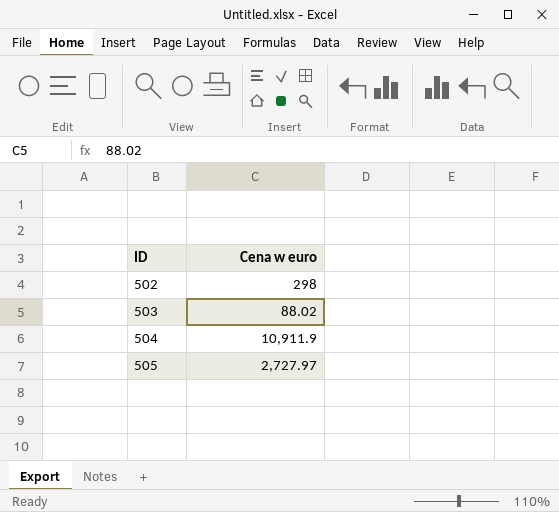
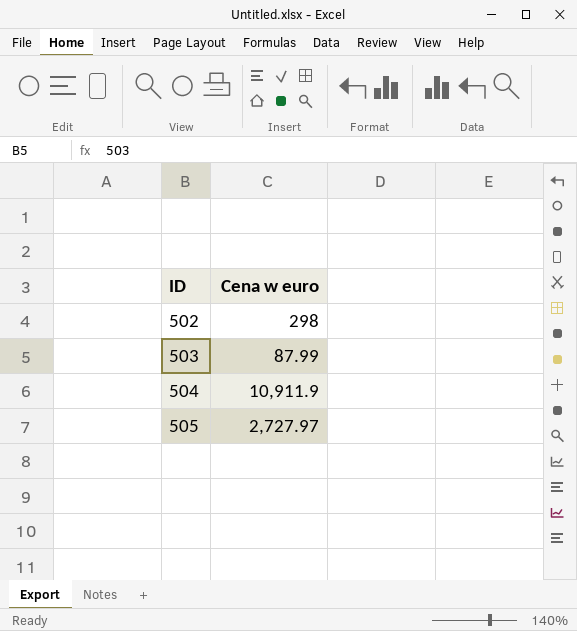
503 | Cena w euro: 88.02 -> 87.99

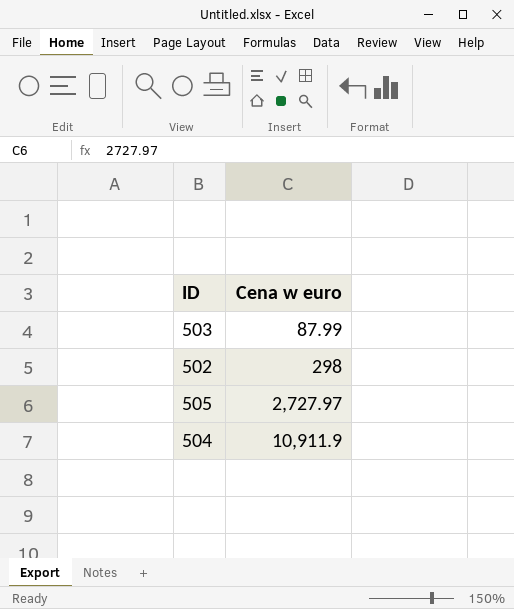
row order: ID ascending -> Cena w euro ascending

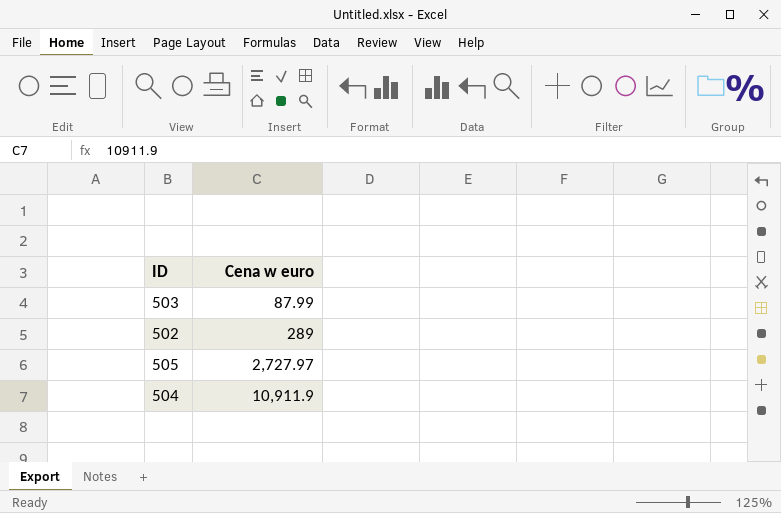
502 | Cena w euro: 298 -> 289

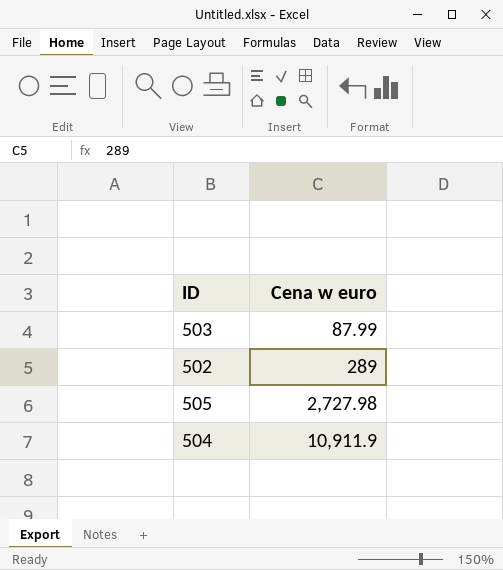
505 | Cena w euro: 2,727.97 -> 2,727.98

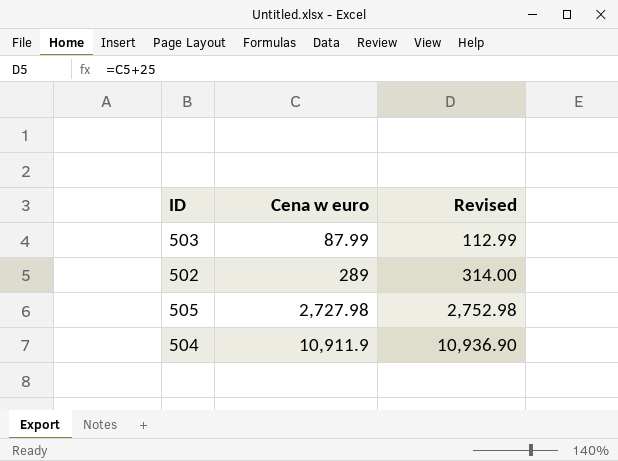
column Revised | formula: none -> [Cena w euro] + 25

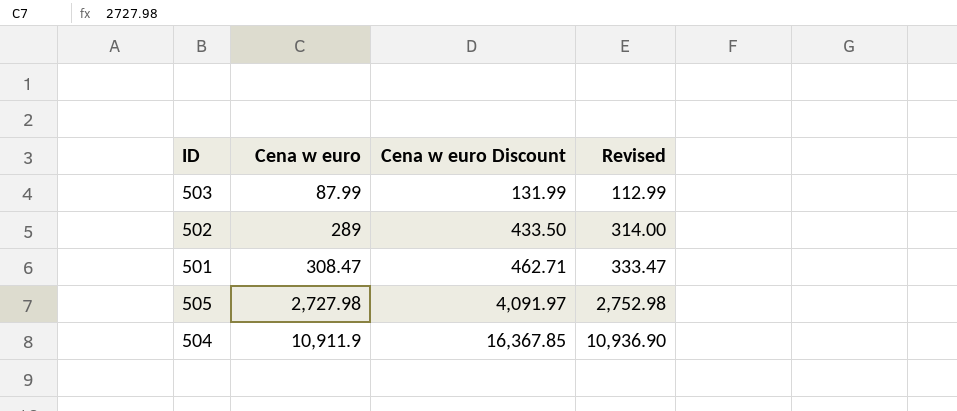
column Cena w euro Discount | formula: none -> [Cena w euro] * 1.5
row 501: none -> 308.47 | 462.71 | 333.47

